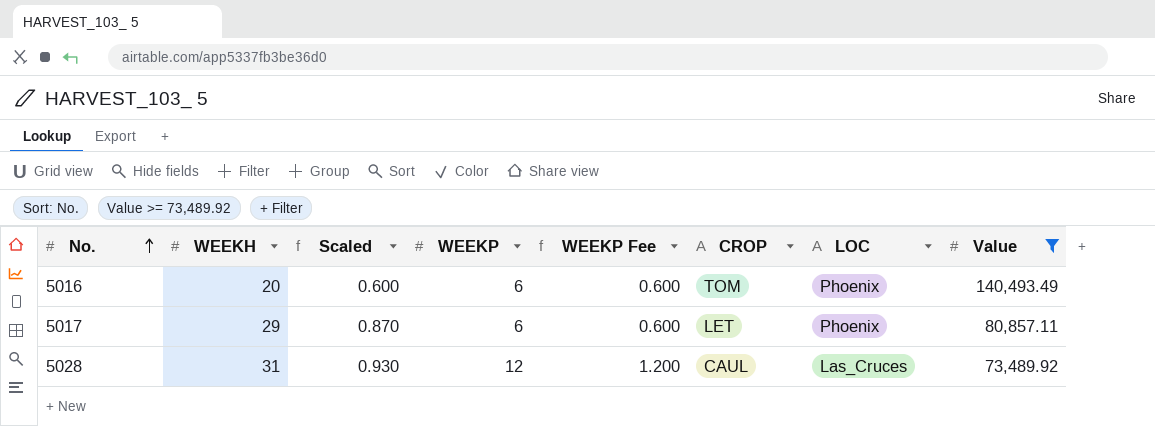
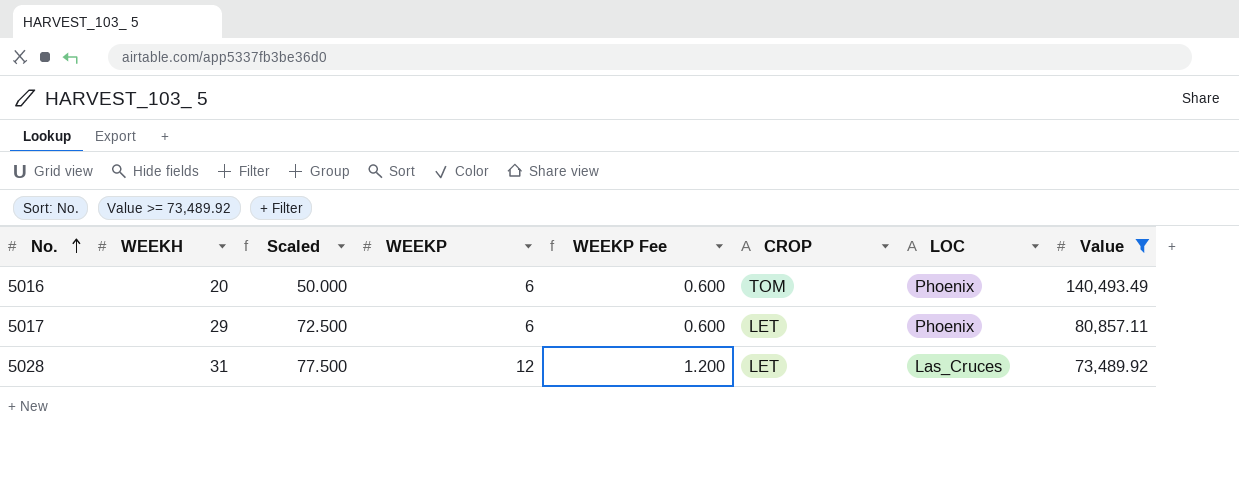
column Scaled | formula: [WEEKH] * 0.03 -> [WEEKH] * 2.5
5028 | CROP: CAUL -> LET

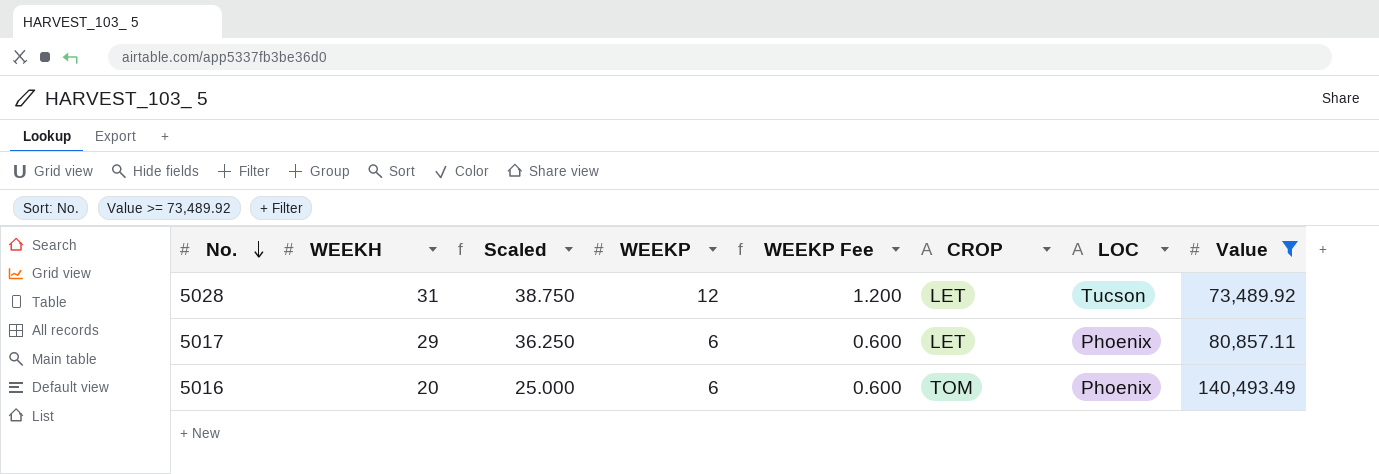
row order: No. ascending -> No. descending
column Scaled | formula: [WEEKH] * 2.5 -> [WEEKH] * 1.25
5028 | LOC: Las_Cruces -> Tucson

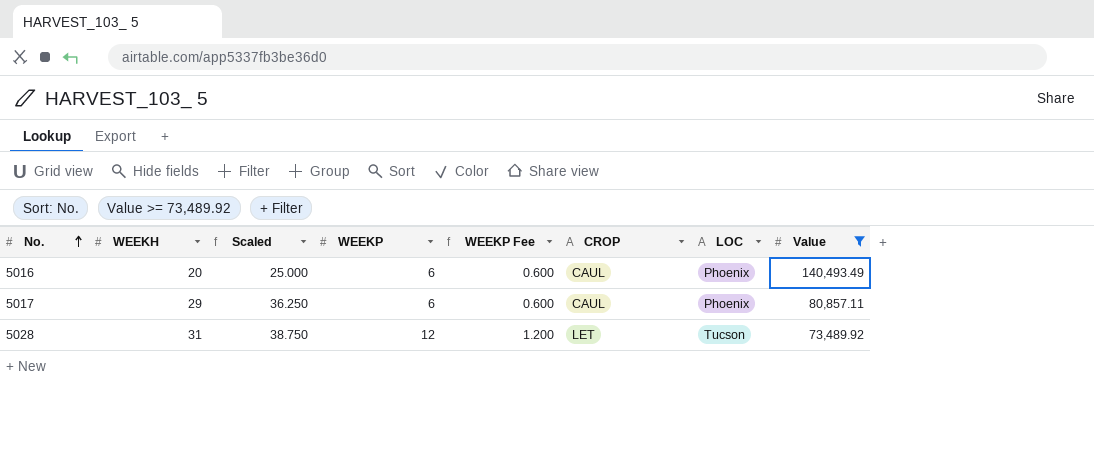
row order: No. descending -> No. ascending
5016 | CROP: TOM -> CAUL
5017 | CROP: LET -> CAUL

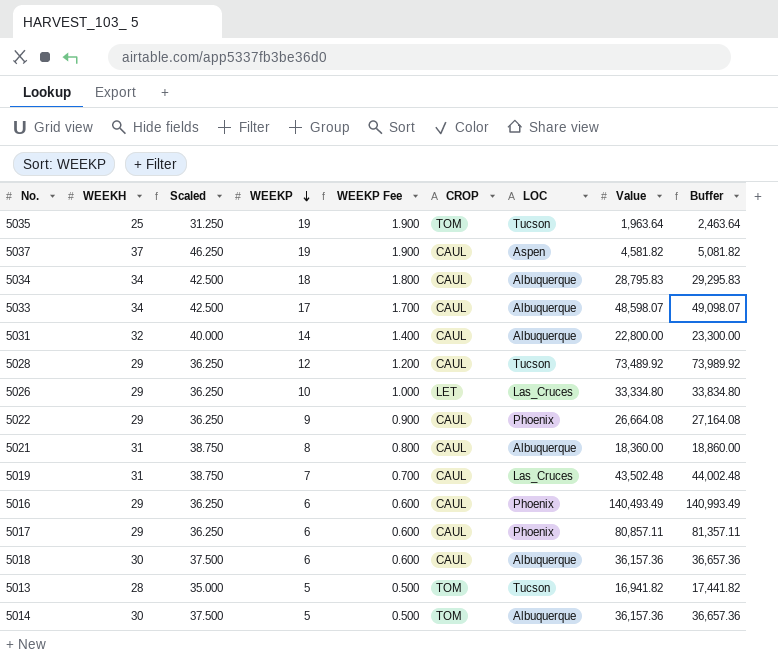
filter: Value >= 73,489.92 -> none
row order: No. ascending -> WEEKP descending
column Buffer | formula: none -> [Value] + 500
5028 | WEEKH: 31 -> 29
5028 | Scaled: 38.750 -> 36.250
5028 | CROP: LET -> CAUL
5016 | WEEKH: 20 -> 29
5016 | Scaled: 25.000 -> 36.250

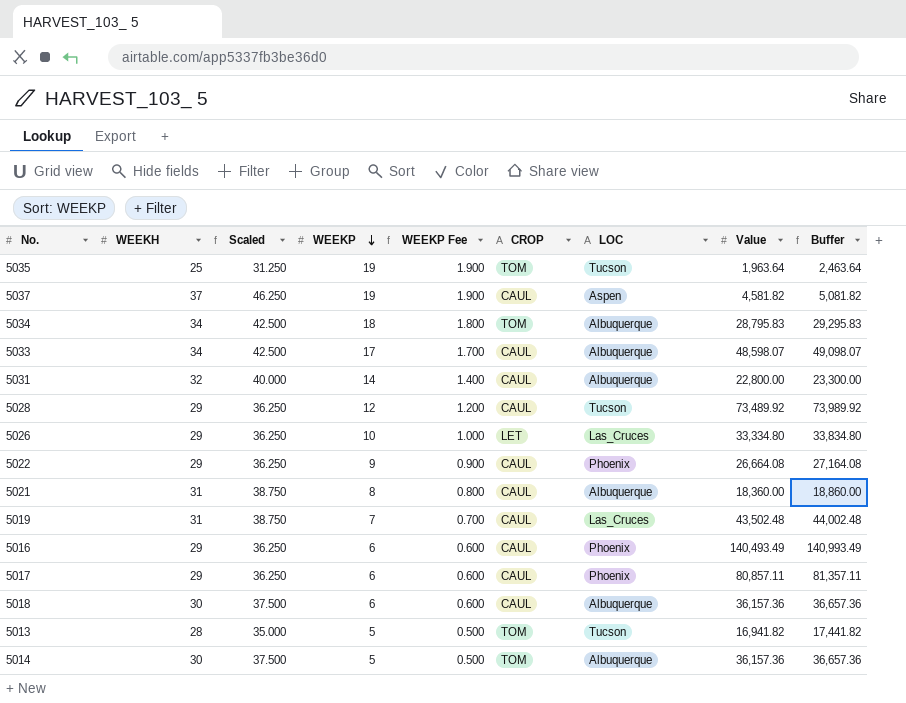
5034 | CROP: CAUL -> TOM

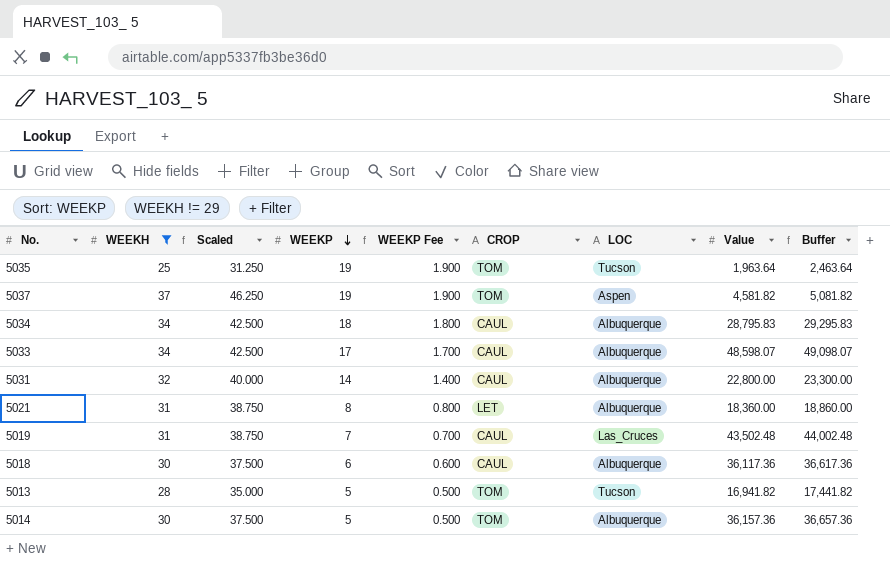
filter: none -> WEEKH != 29
5037 | CROP: CAUL -> TOM
5034 | CROP: TOM -> CAUL
5021 | CROP: CAUL -> LET
5018 | Value: 36,157.36 -> 36,117.36
5018 | Buffer: 36,657.36 -> 36,617.36

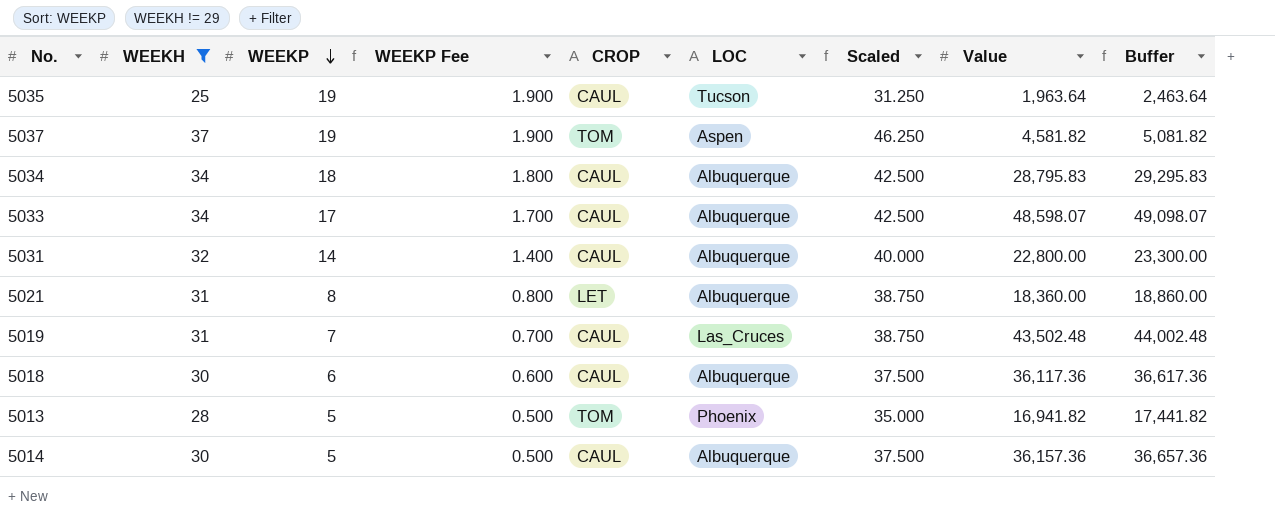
column Scaled | position: 3 -> 7
5035 | CROP: TOM -> CAUL
5013 | LOC: Tucson -> Phoenix
5014 | CROP: TOM -> CAUL

